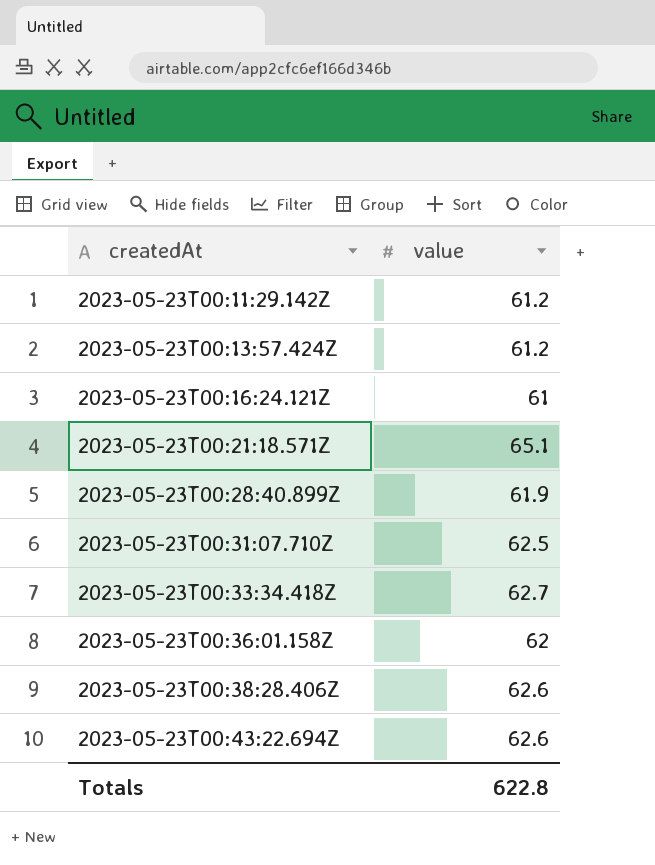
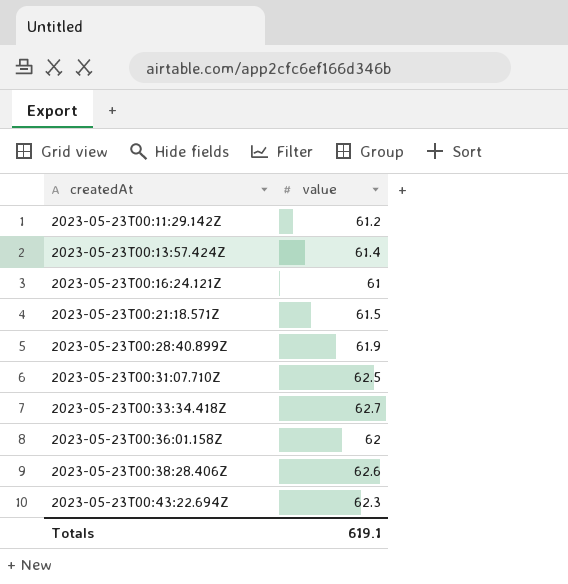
2023-05-23T00:13:57.424Z | value: 61.2 -> 61.4
2023-05-23T00:21:18.571Z | value: 65.1 -> 61.5
2023-05-23T00:43:22.694Z | value: 62.6 -> 62.3
Totals | value: 622.8 -> 619.1

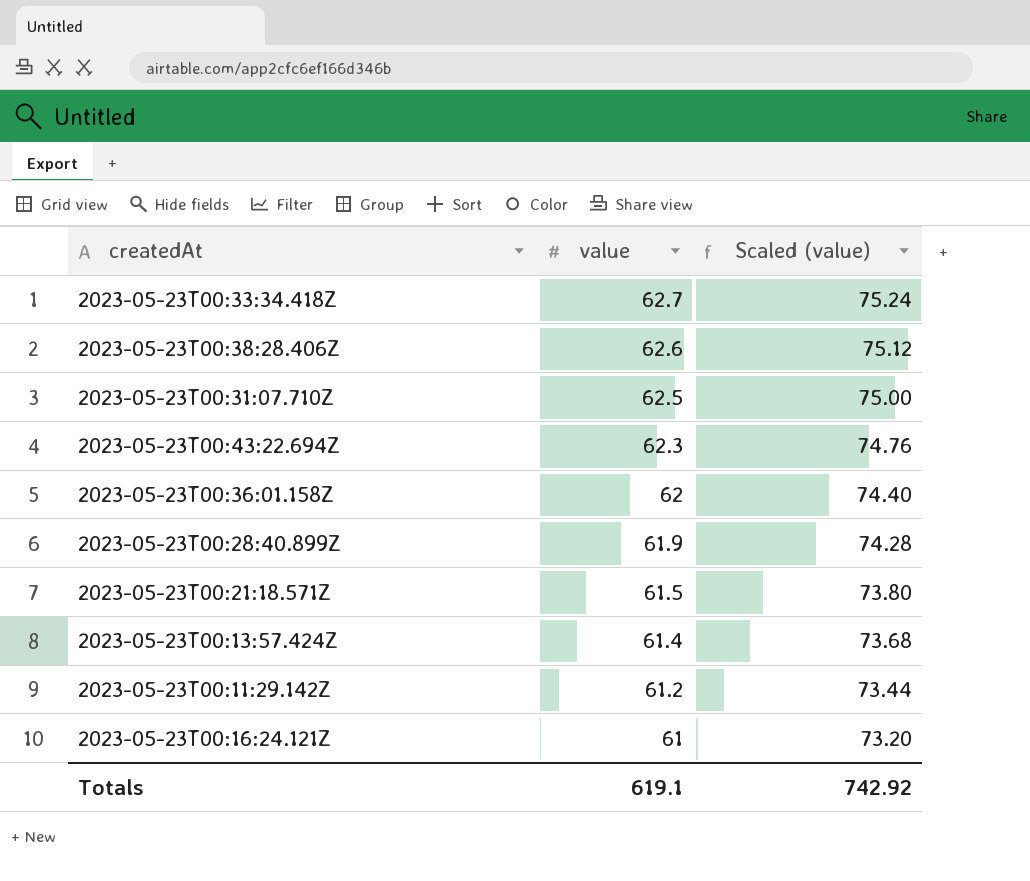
row order: createdAt ascending -> value descending
column Scaled (value) | formula: none -> [value] * 1.2

